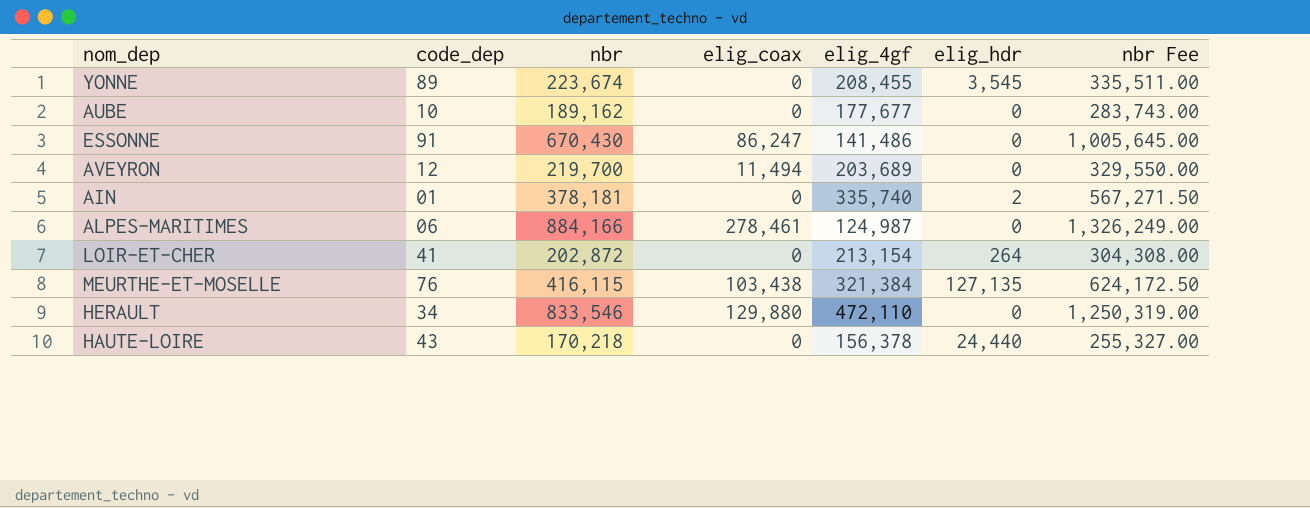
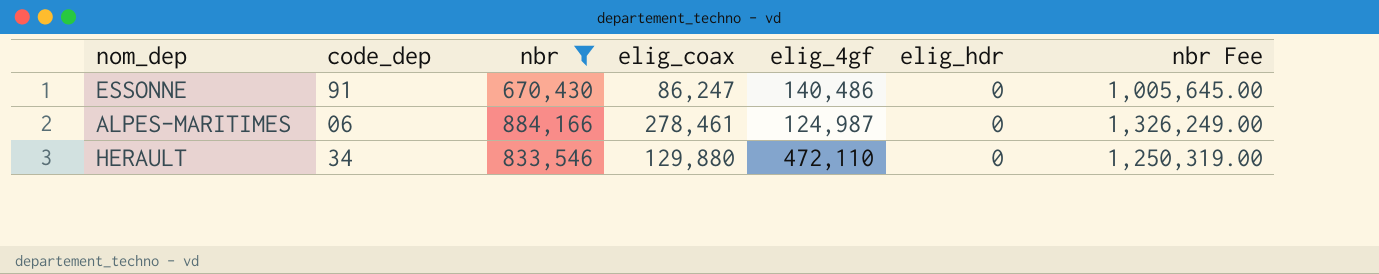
filter: none -> nbr >= 670,430
ESSONNE | elig_4gf: 141,486 -> 140,486

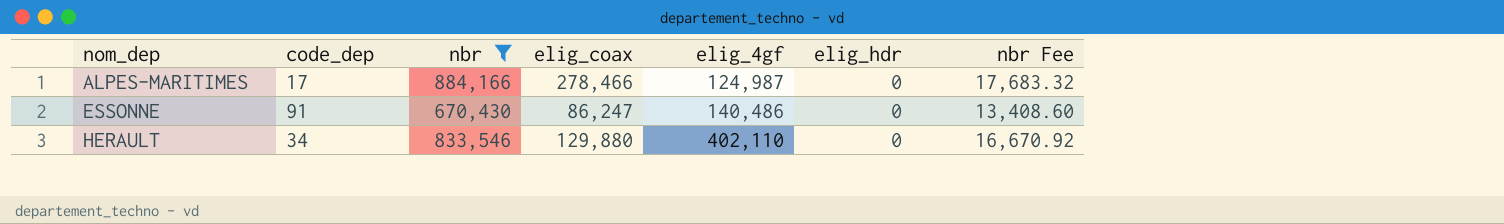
row order: none -> nom_dep ascending
column nbr Fee | formula: [nbr] * 1.5 -> [nbr] * 0.02
ALPES-MARITIMES | code_dep: 06 -> 17
ALPES-MARITIMES | elig_coax: 278,461 -> 278,466
HERAULT | elig_4gf: 472,110 -> 402,110

